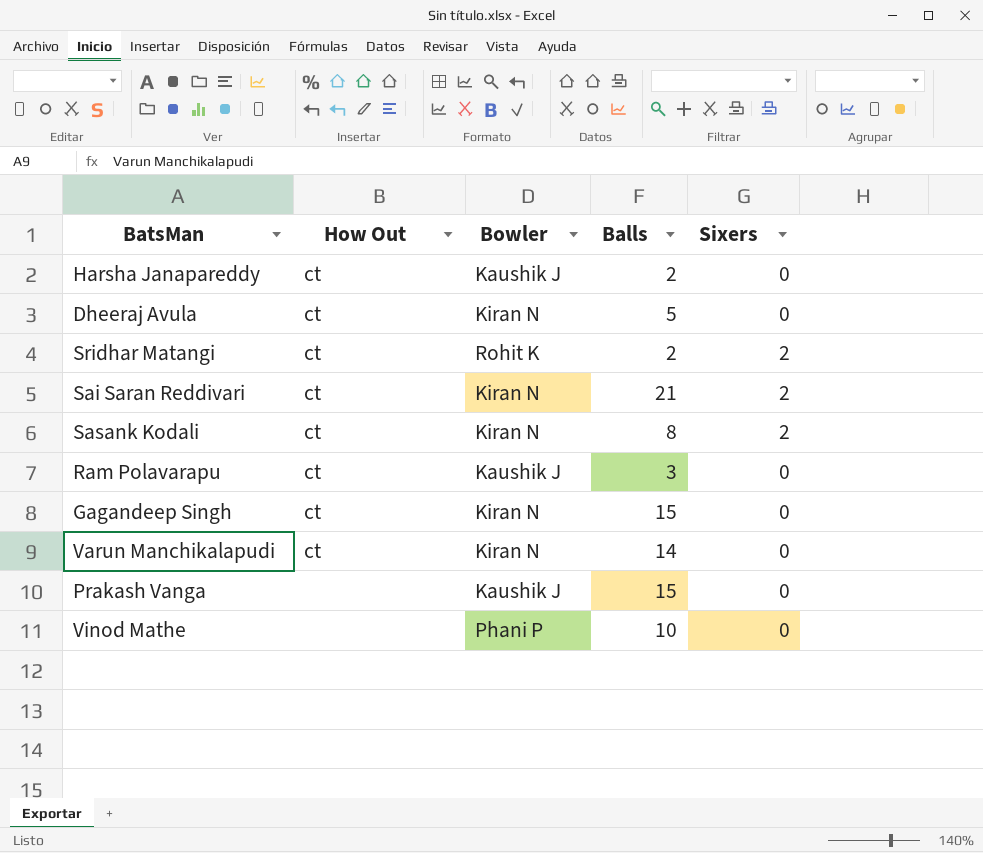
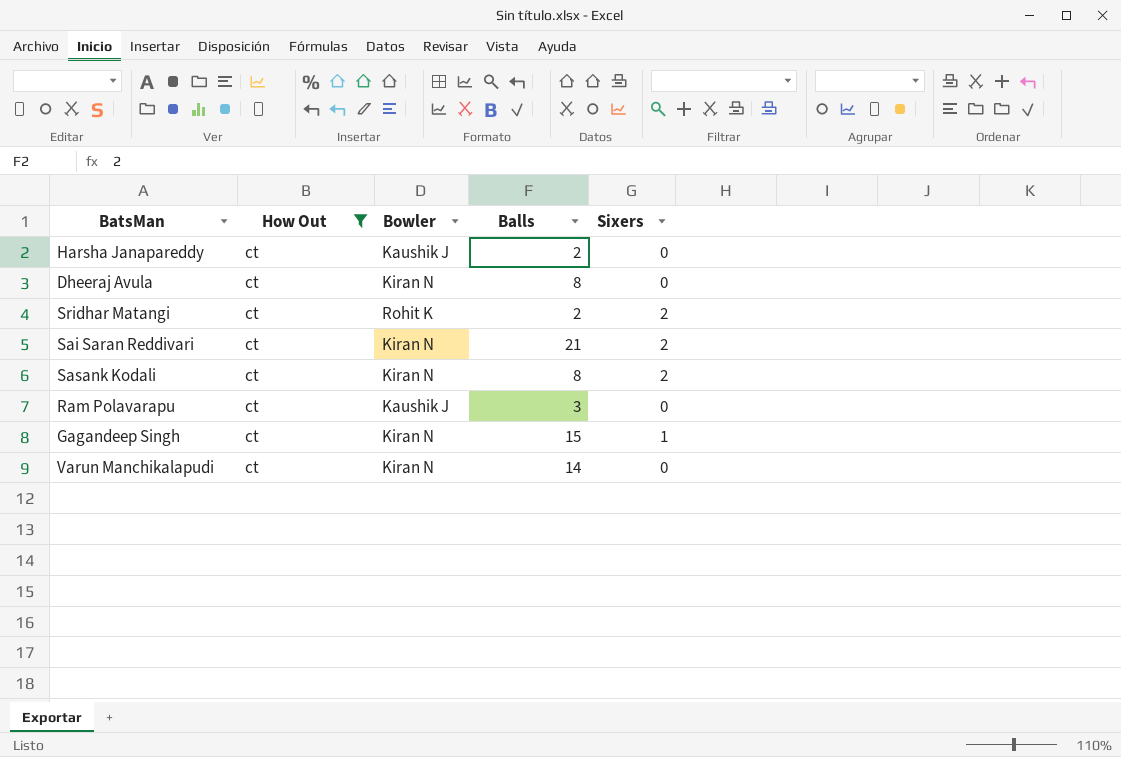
filter: none -> How Out = ct
Dheeraj Avula | Balls: 5 -> 8
Gagandeep Singh | Sixers: 0 -> 1

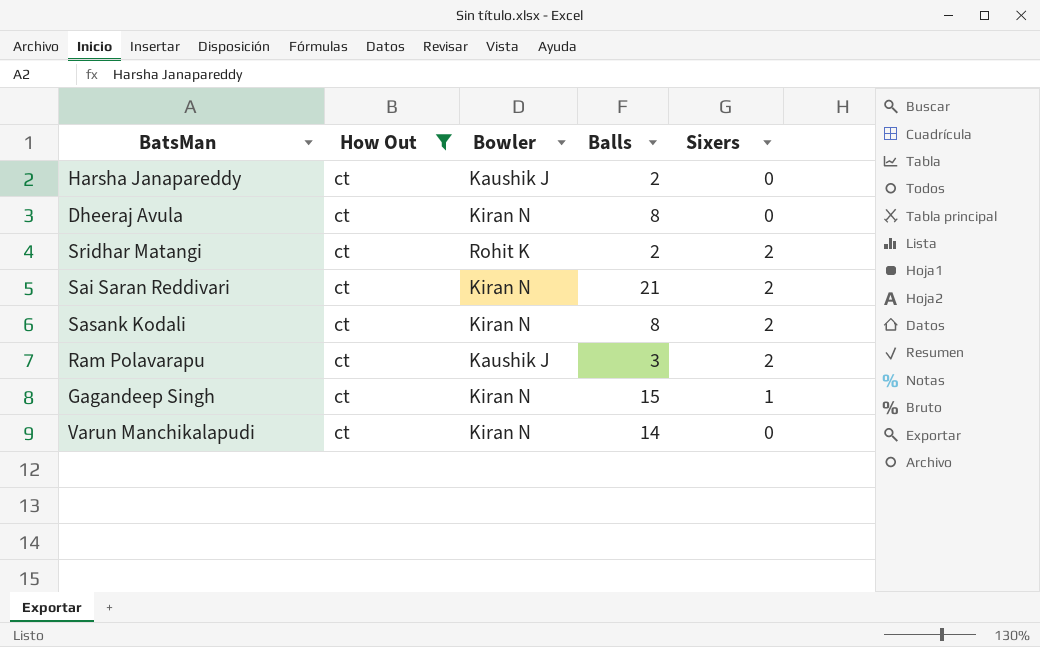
Ram Polavarapu | Sixers: 0 -> 2

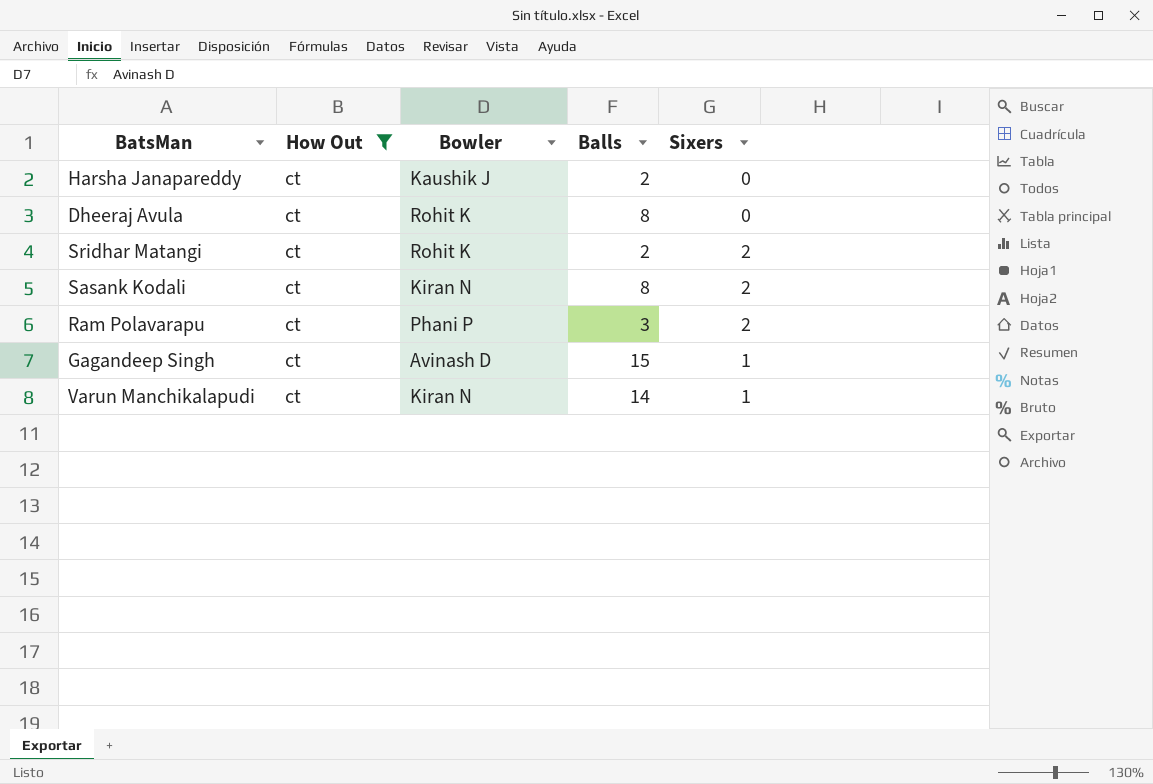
row Sai Saran Reddivari: ct | Kiran N | 21 | 2 -> none
Dheeraj Avula | Bowler: Kiran N -> Rohit K
Ram Polavarapu | Bowler: Kaushik J -> Phani P
Gagandeep Singh | Bowler: Kiran N -> Avinash D
Varun Manchikalapudi | Sixers: 0 -> 1

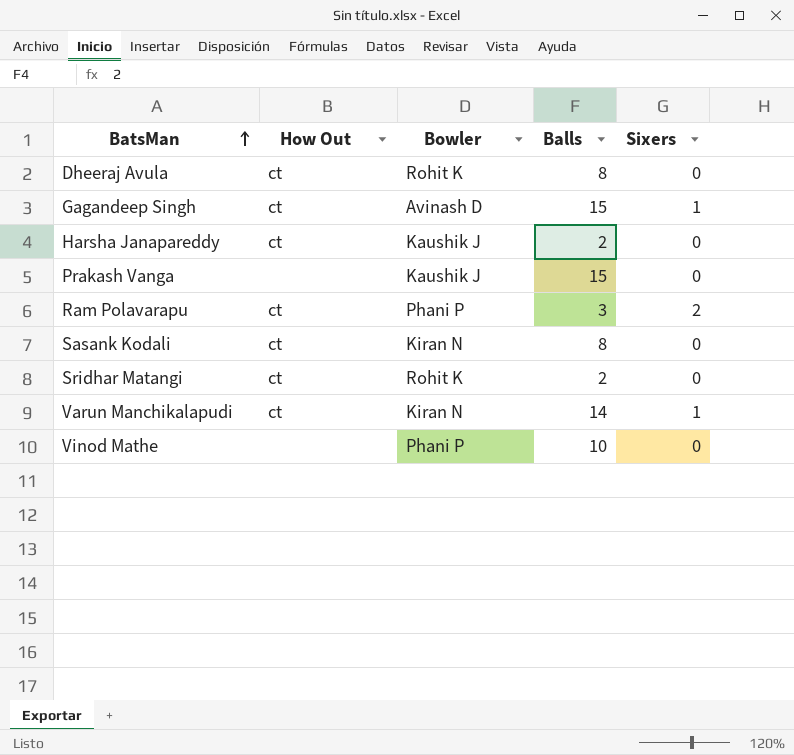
filter: How Out = ct -> none
row order: none -> BatsMan ascending
Sasank Kodali | Sixers: 2 -> 0
Sridhar Matangi | Sixers: 2 -> 0

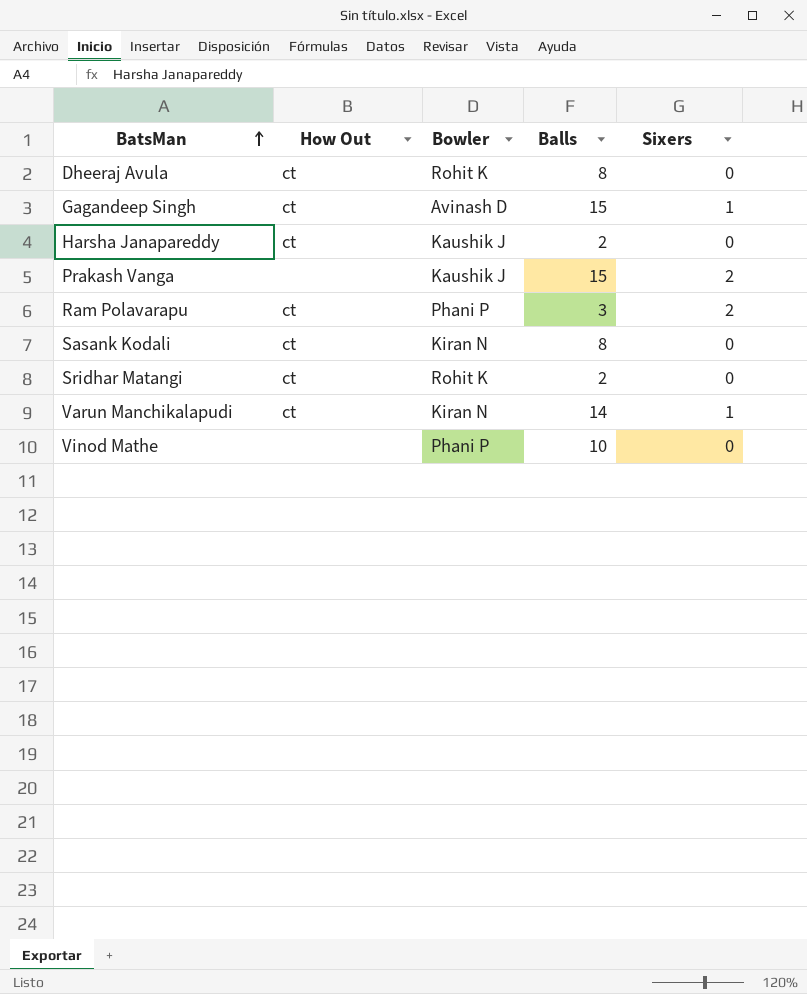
Prakash Vanga | Sixers: 0 -> 2

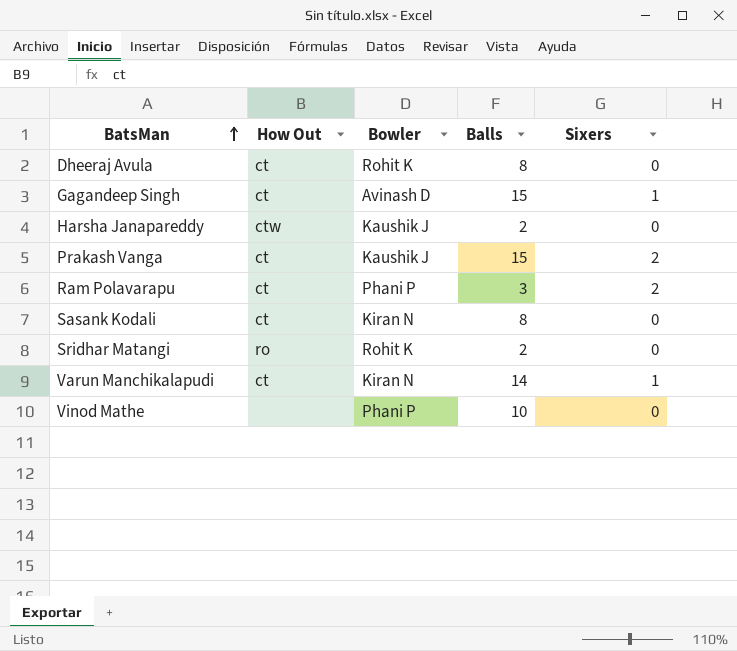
Harsha Janapareddy | How Out: ct -> ctw
Prakash Vanga | How Out: none -> ct
Sridhar Matangi | How Out: ct -> ro

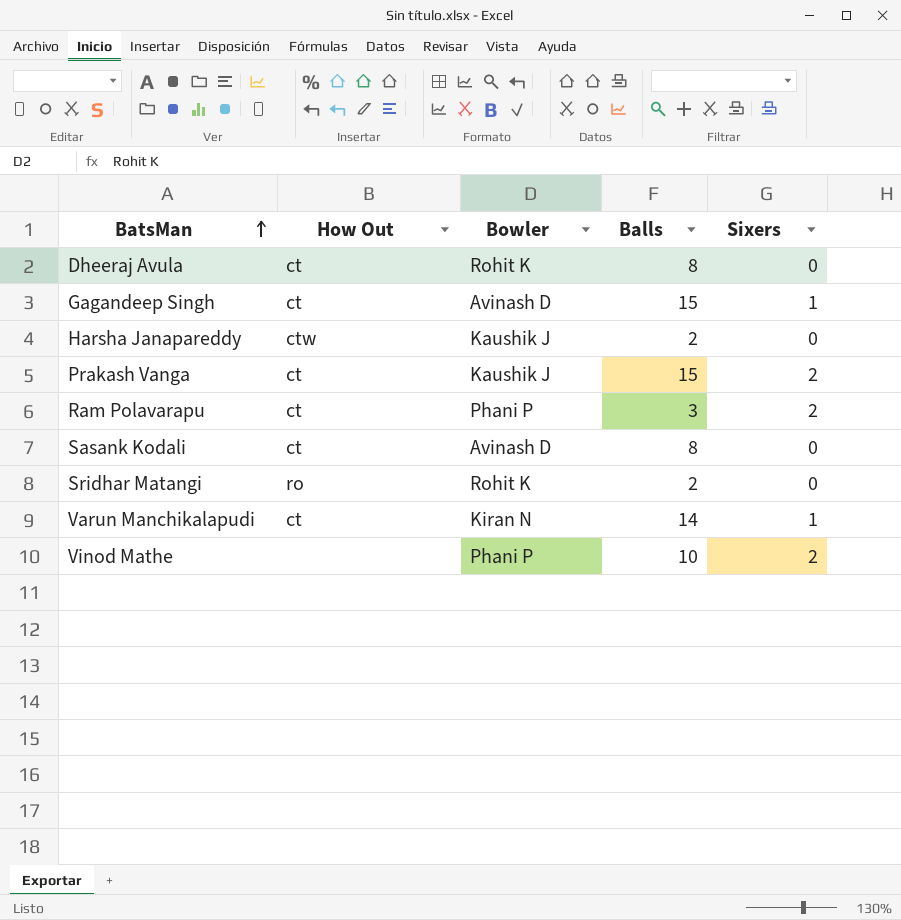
Sasank Kodali | Bowler: Kiran N -> Avinash D
Vinod Mathe | Sixers: 0 -> 2

